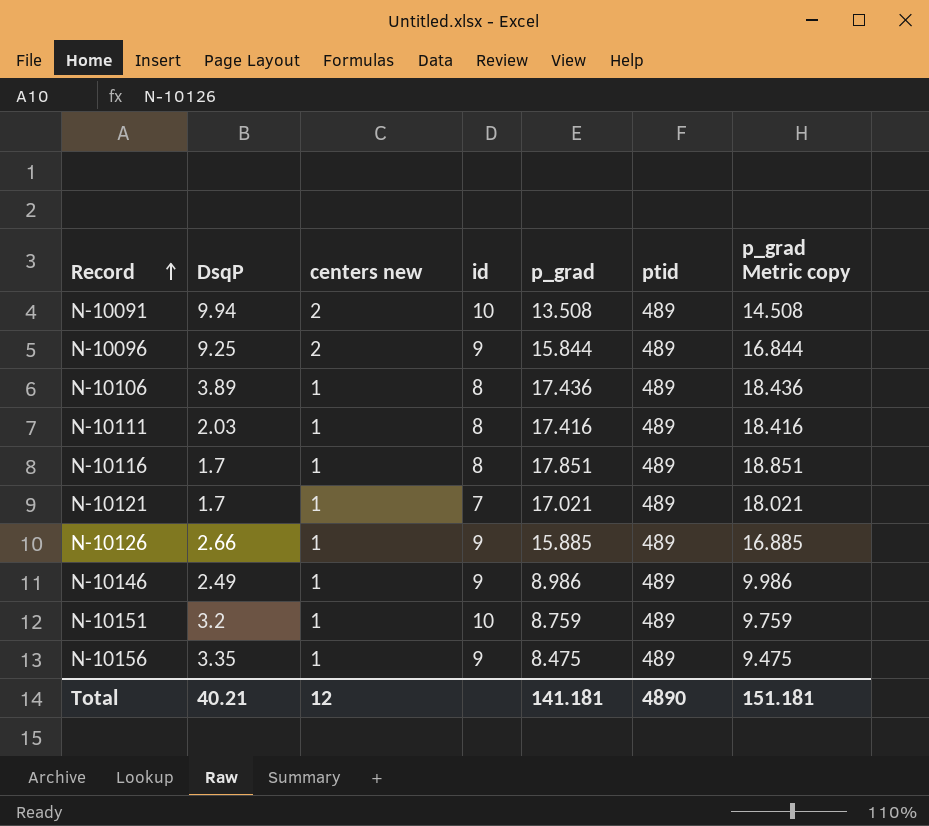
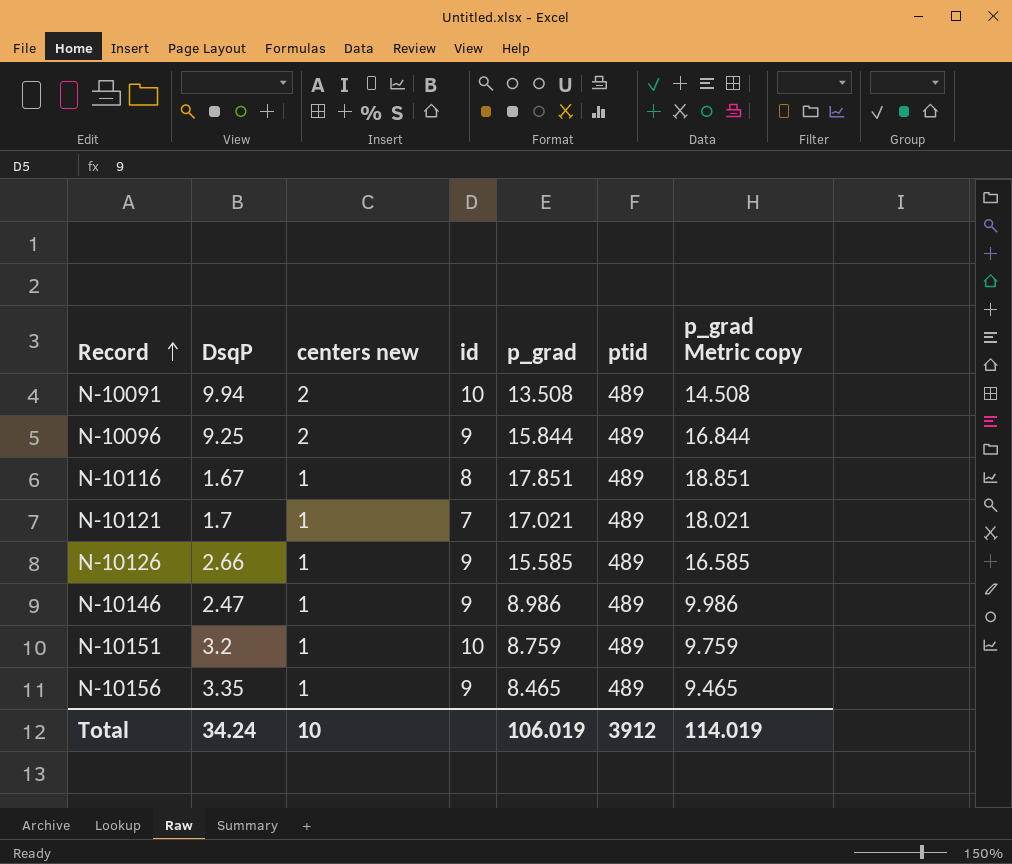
row N-10106: 3.89 | 1 | 8 | 17.436 | 489 | 18.436 -> none
row N-10111: 2.03 | 1 | 8 | 17.416 | 489 | 18.416 -> none
N-10116 | DsqP: 1.7 -> 1.67
N-10126 | p_grad: 15.885 -> 15.585
N-10126 | p_grad Metric copy: 16.885 -> 16.585
N-10146 | DsqP: 2.49 -> 2.47
N-10156 | p_grad: 8.475 -> 8.465
N-10156 | p_grad Metric copy: 9.475 -> 9.465
Total | DsqP: 40.21 -> 34.24
Total | centers new: 12 -> 10
Total | p_grad: 141.181 -> 106.019
Total | ptid: 4890 -> 3912
Total | p_grad Metric copy: 151.181 -> 114.019

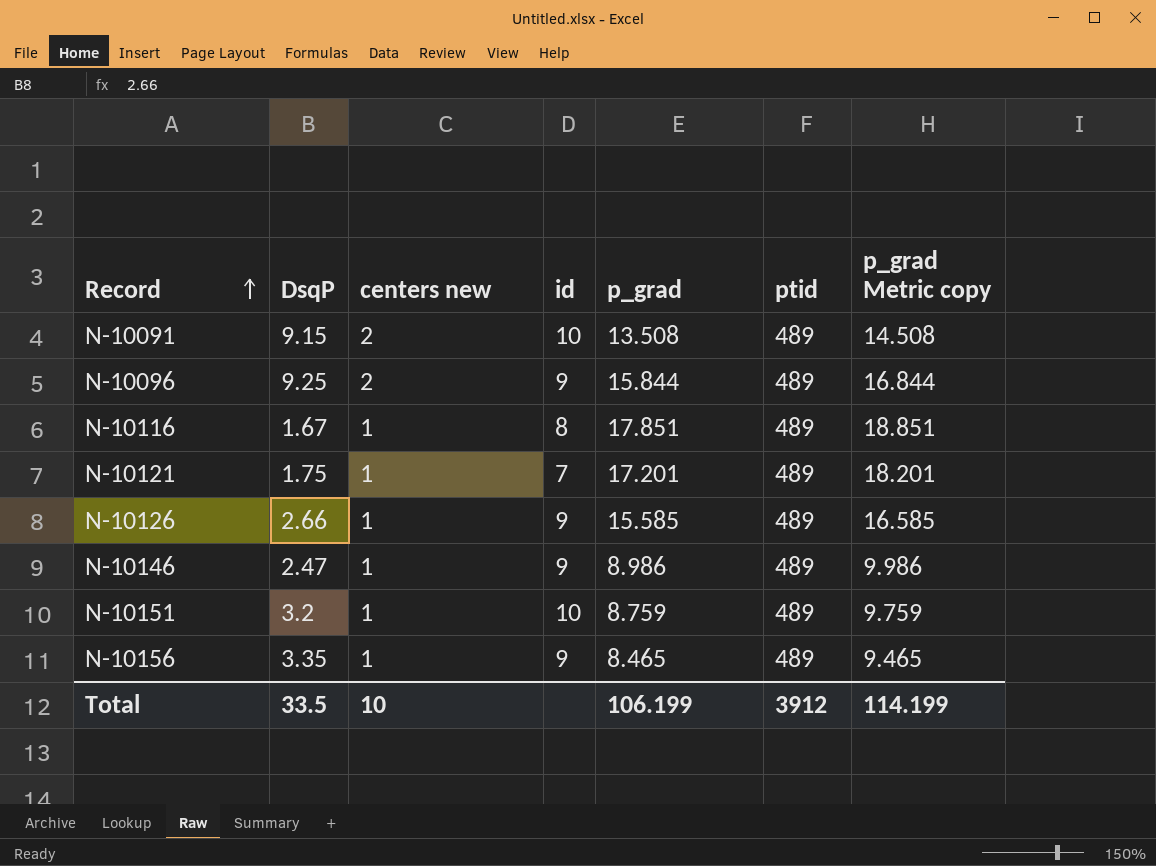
N-10091 | DsqP: 9.94 -> 9.15
N-10121 | DsqP: 1.7 -> 1.75
N-10121 | p_grad: 17.021 -> 17.201
N-10121 | p_grad Metric copy: 18.021 -> 18.201
Total | DsqP: 34.24 -> 33.5
Total | p_grad: 106.019 -> 106.199
Total | p_grad Metric copy: 114.019 -> 114.199

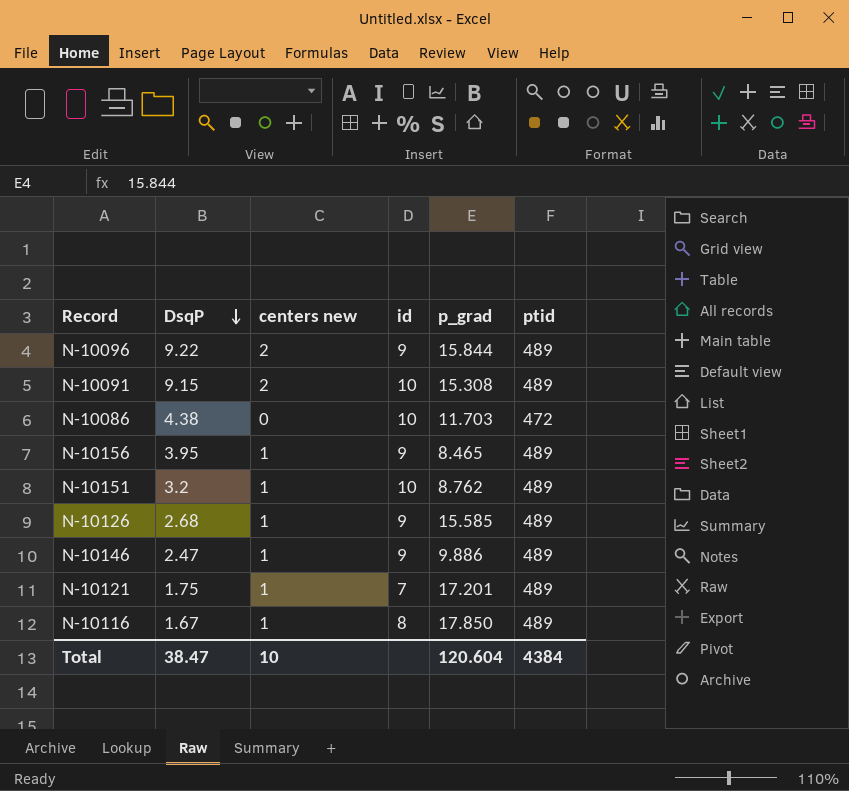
row order: Record ascending -> DsqP descending
column p_grad Metric copy | formula: [p_grad] + 1 -> none
N-10096 | DsqP: 9.25 -> 9.22
N-10091 | p_grad: 13.508 -> 15.308
row N-10086: none -> 4.38 | 0 | 10 | 11.703 | 472
N-10156 | DsqP: 3.35 -> 3.95
N-10151 | p_grad: 8.759 -> 8.762
N-10126 | DsqP: 2.66 -> 2.68
N-10146 | p_grad: 8.986 -> 9.886
N-10116 | p_grad: 17.851 -> 17.850
Total | DsqP: 33.5 -> 38.47
Total | p_grad: 106.199 -> 120.604
Total | ptid: 3912 -> 4384

